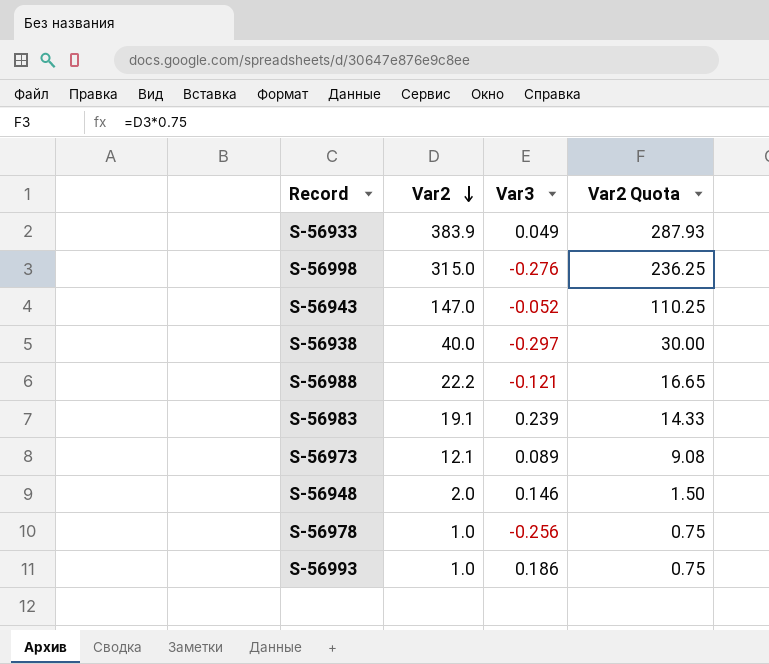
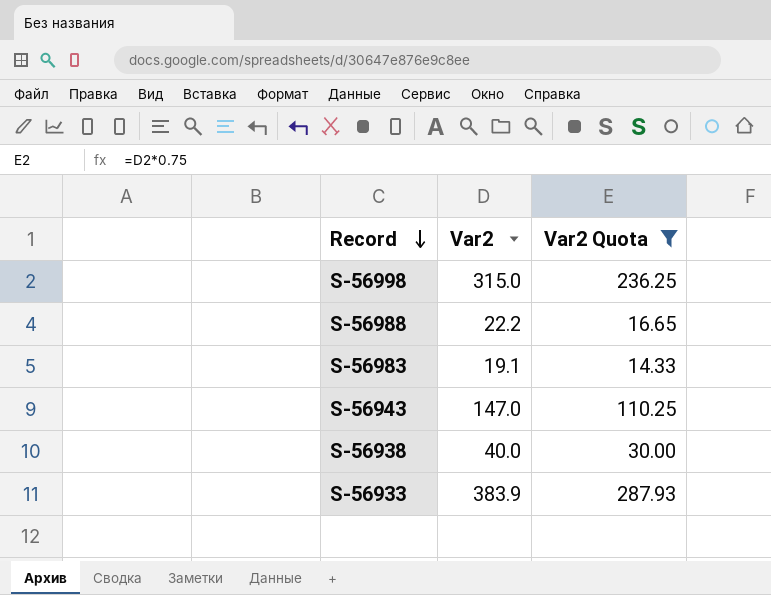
filter: none -> Var2 Quota >= 14.33
row order: Var2 descending -> Record descending
column Var3 | position: 3 -> none

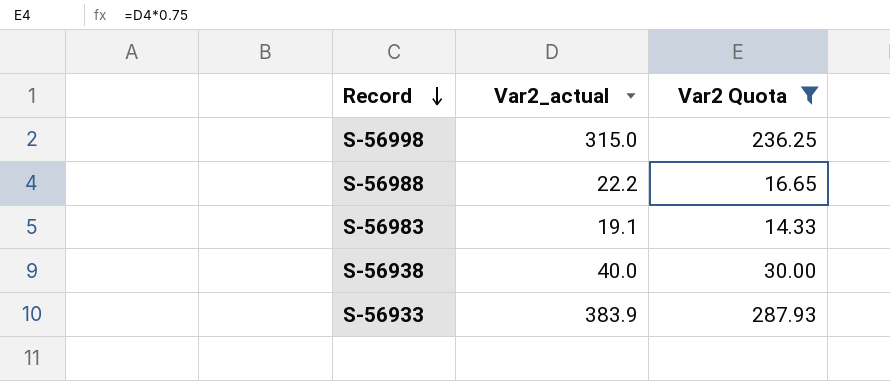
column name: Var2 -> Var2_actual
row S-56943: 147.0 | 110.25 -> none

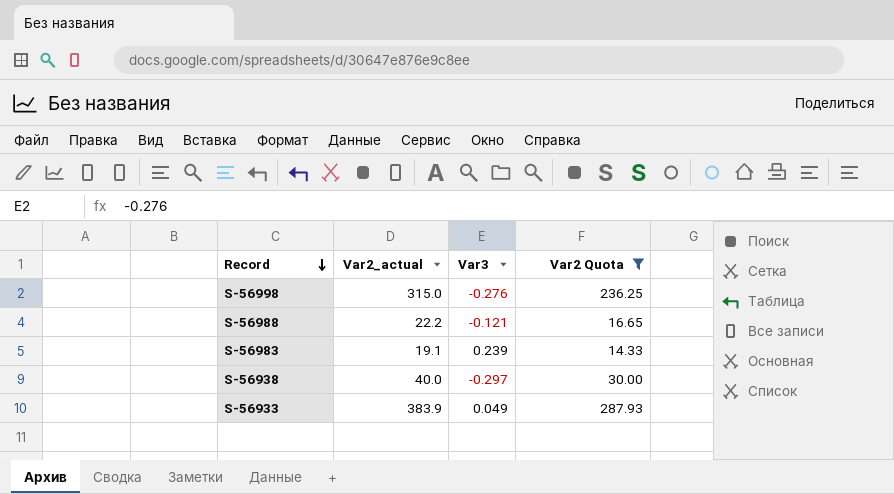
column Var3 | position: none -> 3

